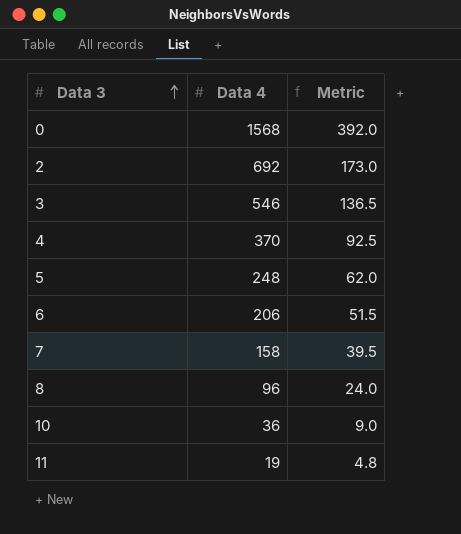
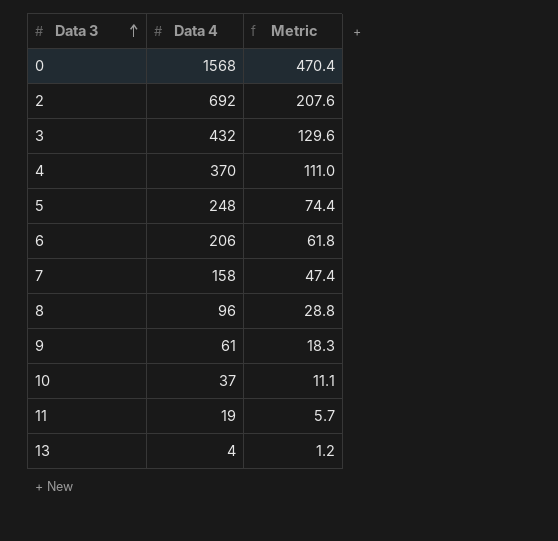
column Metric | formula: [Data 4] * 0.25 -> [Data 4] * 0.3
3 | Data 4: 546 -> 432
row 9: none -> 61 | 18.3
10 | Data 4: 36 -> 37
row 13: none -> 4 | 1.2

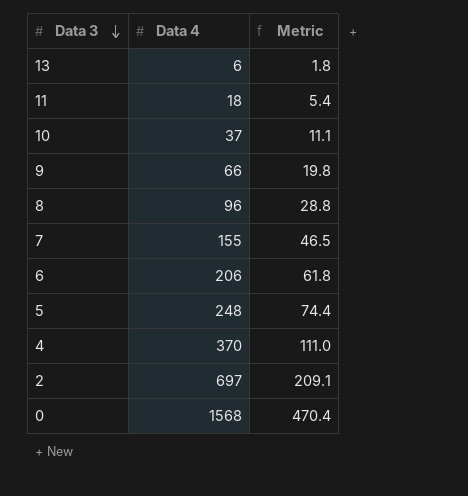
row order: Data 3 ascending -> Data 3 descending
row 3: 432 | 129.6 -> none
13 | Data 4: 4 -> 6
13 | Metric: 1.2 -> 1.8
11 | Data 4: 19 -> 18
11 | Metric: 5.7 -> 5.4
9 | Data 4: 61 -> 66
9 | Metric: 18.3 -> 19.8
7 | Data 4: 158 -> 155
7 | Metric: 47.4 -> 46.5
2 | Data 4: 692 -> 697
2 | Metric: 207.6 -> 209.1

